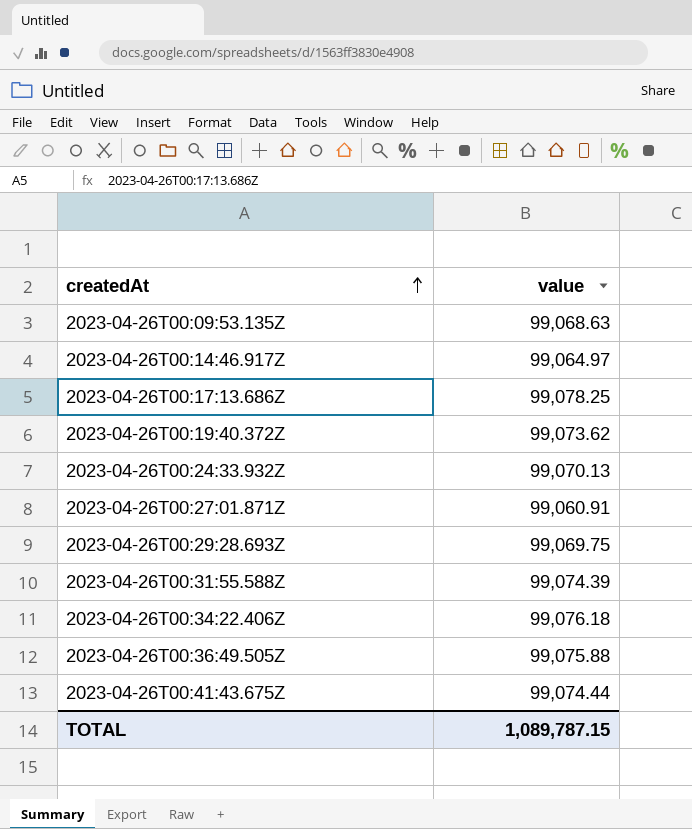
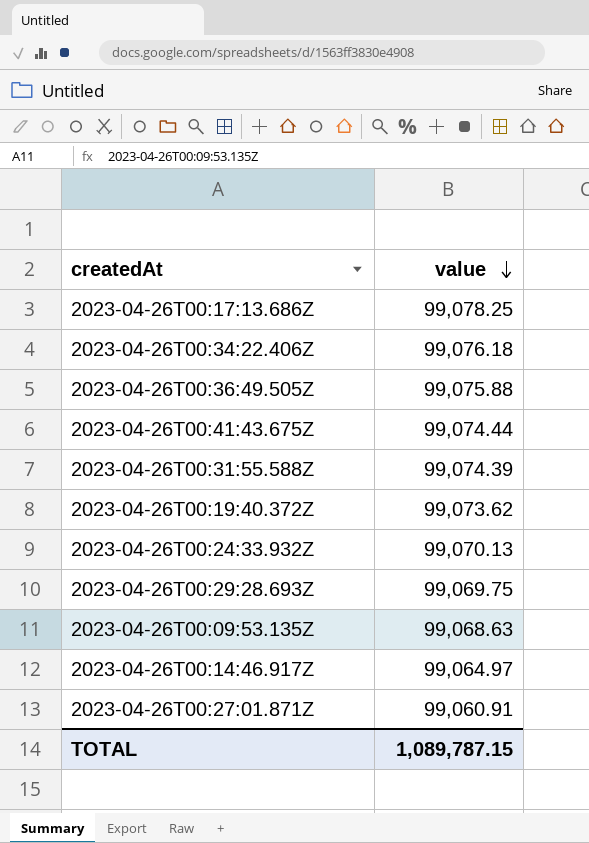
row order: createdAt ascending -> value descending

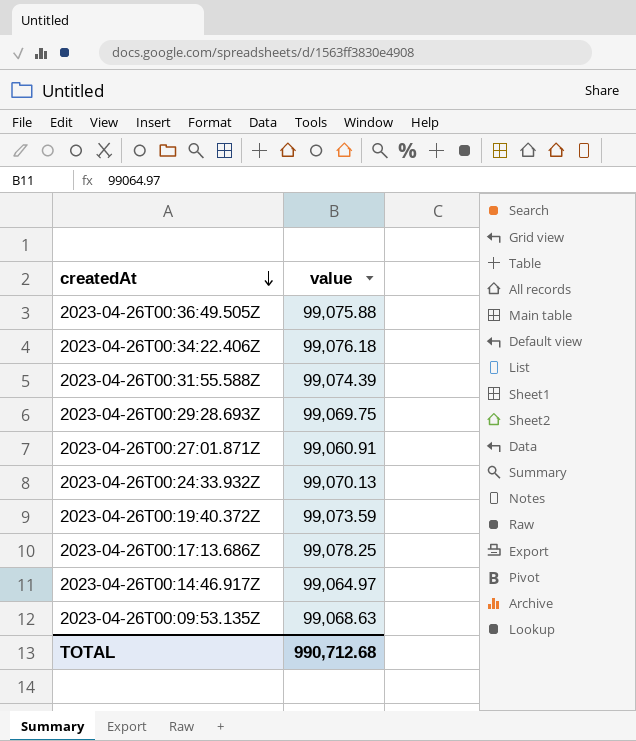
row order: value descending -> createdAt descending
row 2023-04-26T00:41:43.675Z: 99,074.44 -> none
2023-04-26T00:19:40.372Z | value: 99,073.62 -> 99,073.59
TOTAL | value: 1,089,787.15 -> 990,712.68

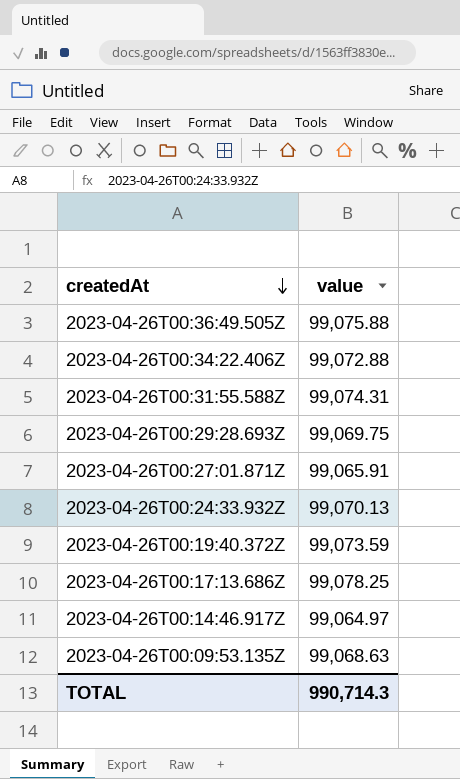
2023-04-26T00:34:22.406Z | value: 99,076.18 -> 99,072.88
2023-04-26T00:31:55.588Z | value: 99,074.39 -> 99,074.31
2023-04-26T00:27:01.871Z | value: 99,060.91 -> 99,065.91
TOTAL | value: 990,712.68 -> 990,714.3

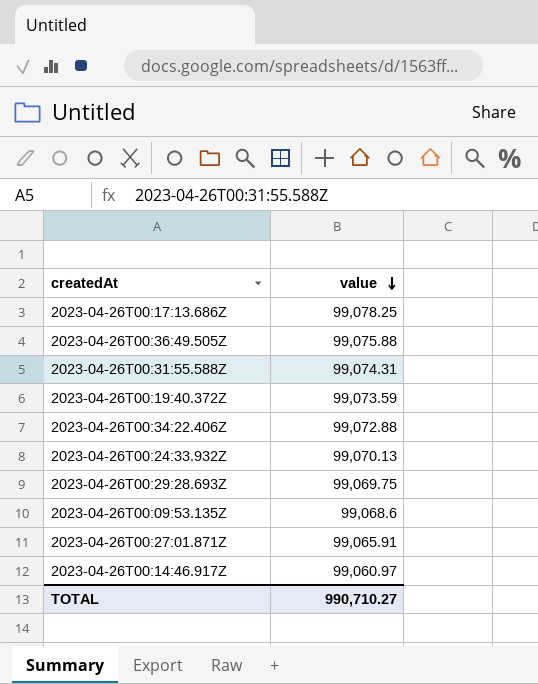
row order: createdAt descending -> value descending
2023-04-26T00:09:53.135Z | value: 99,068.63 -> 99,068.6
2023-04-26T00:14:46.917Z | value: 99,064.97 -> 99,060.97
TOTAL | value: 990,714.3 -> 990,710.27

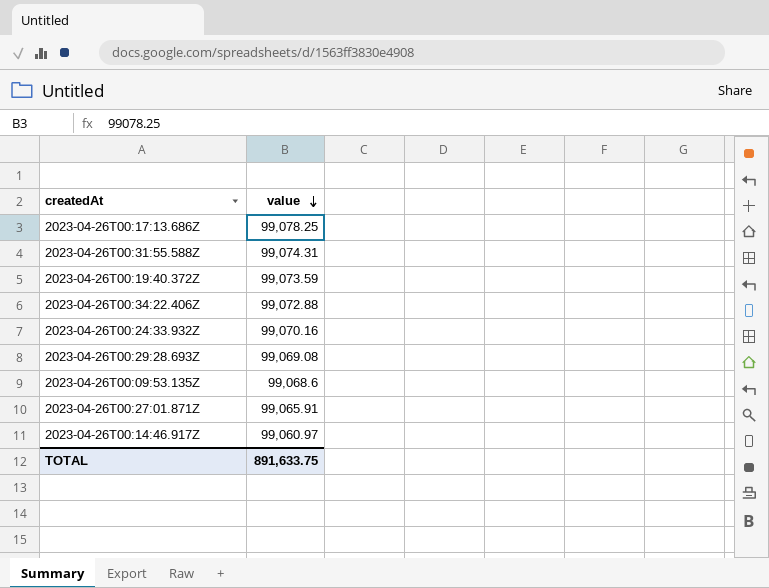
row 2023-04-26T00:36:49.505Z: 99,075.88 -> none
2023-04-26T00:24:33.932Z | value: 99,070.13 -> 99,070.16
2023-04-26T00:29:28.693Z | value: 99,069.75 -> 99,069.08
TOTAL | value: 990,710.27 -> 891,633.75

